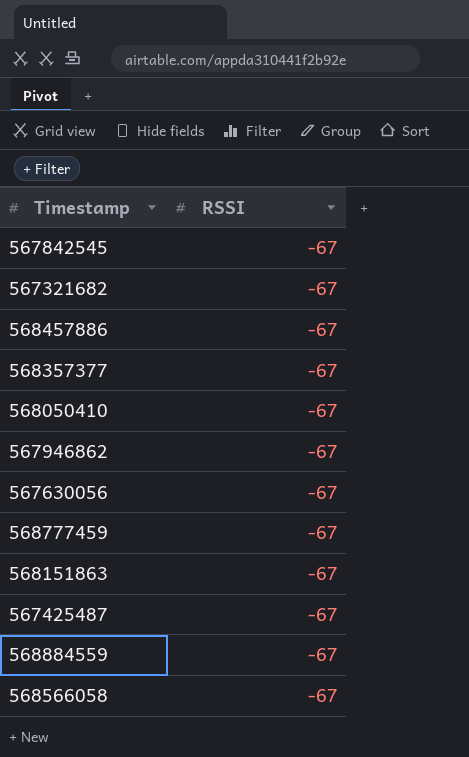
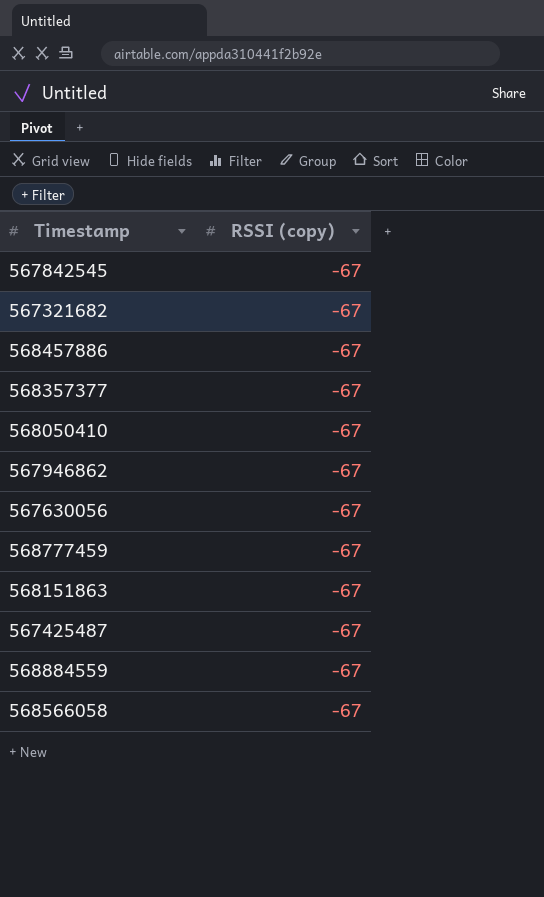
column name: RSSI -> RSSI (copy)

